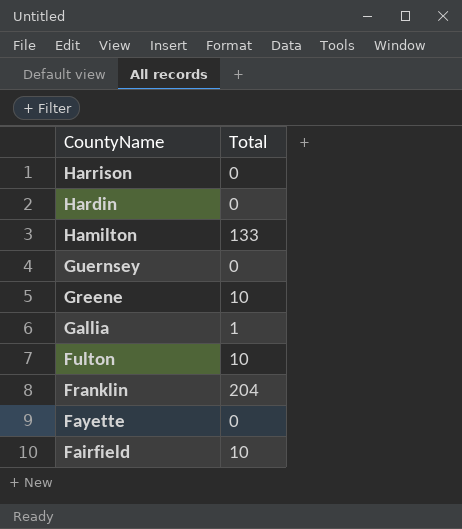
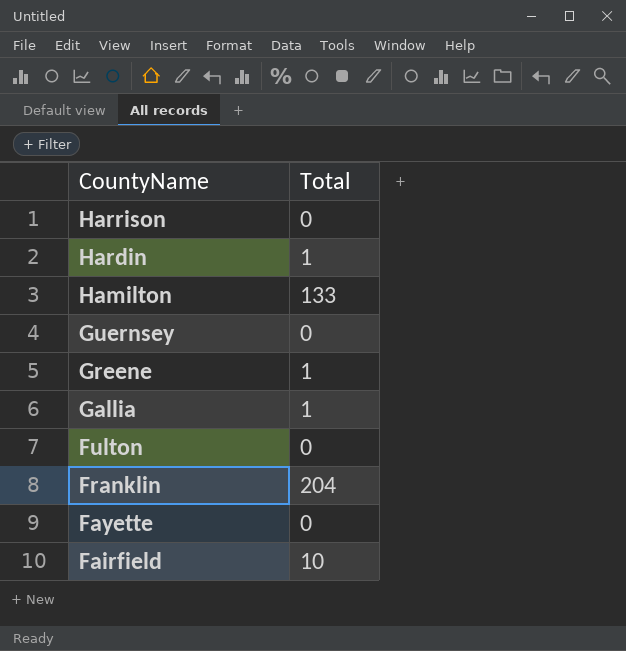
Hardin | Total: 0 -> 1
Greene | Total: 10 -> 1
Fulton | Total: 10 -> 0

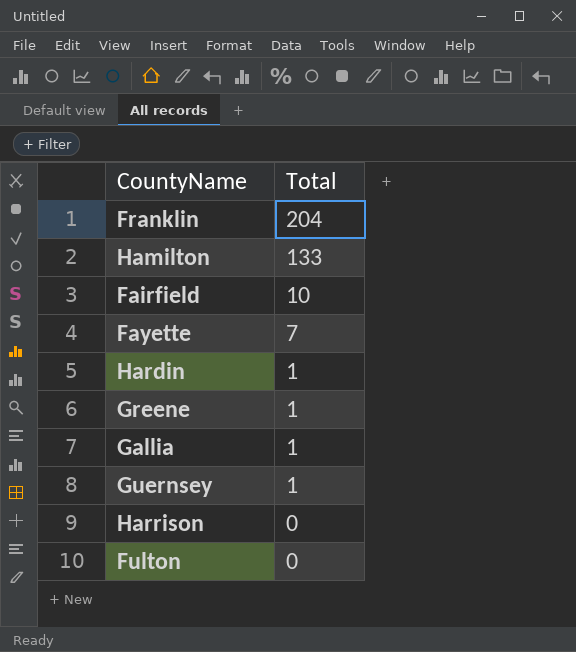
row order: CountyName descending -> Total descending
Fayette | Total: 0 -> 7
Guernsey | Total: 0 -> 1

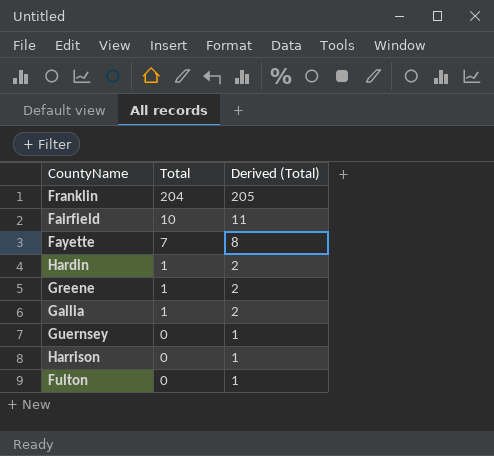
column Derived (Total) | formula: none -> [Total] + 1
row Hamilton: 133 -> none
Guernsey | Total: 1 -> 0

